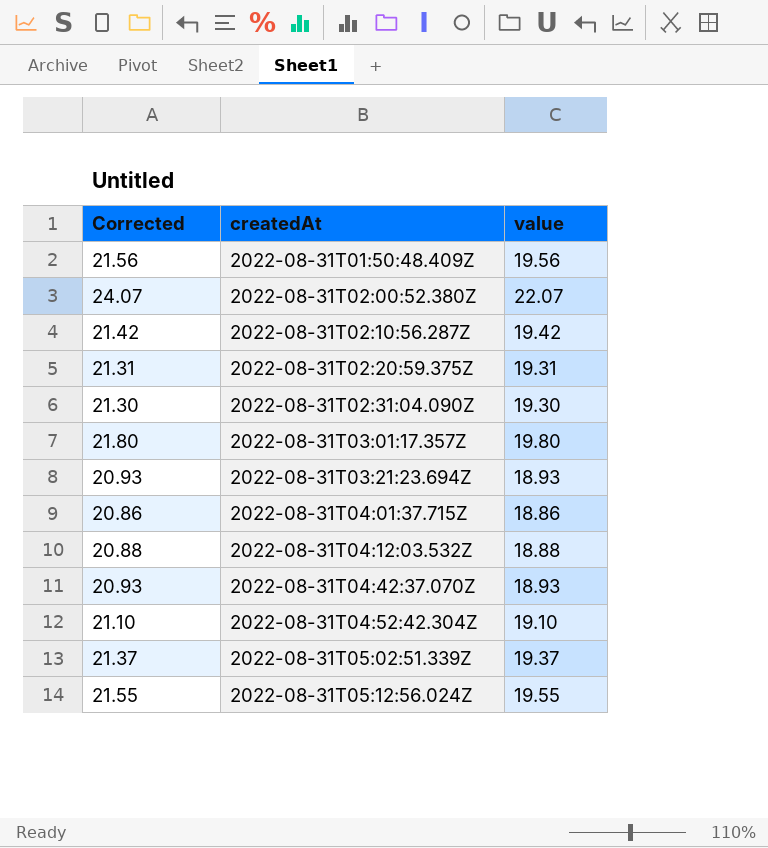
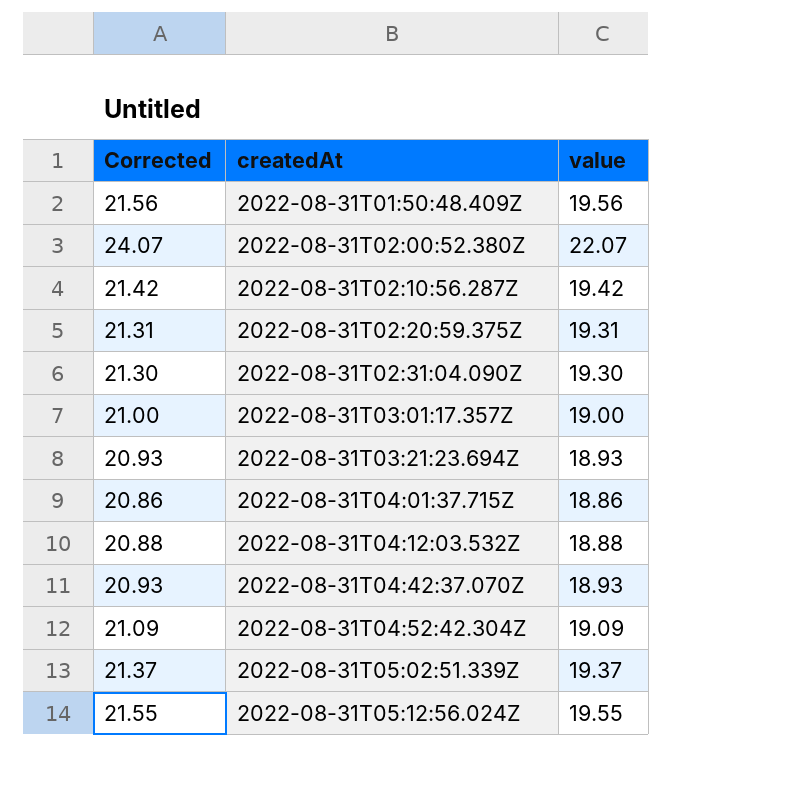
2022-08-31T03:01:17.357Z | Corrected: 21.80 -> 21.00
2022-08-31T03:01:17.357Z | value: 19.80 -> 19.00
2022-08-31T04:52:42.304Z | Corrected: 21.10 -> 21.09
2022-08-31T04:52:42.304Z | value: 19.10 -> 19.09

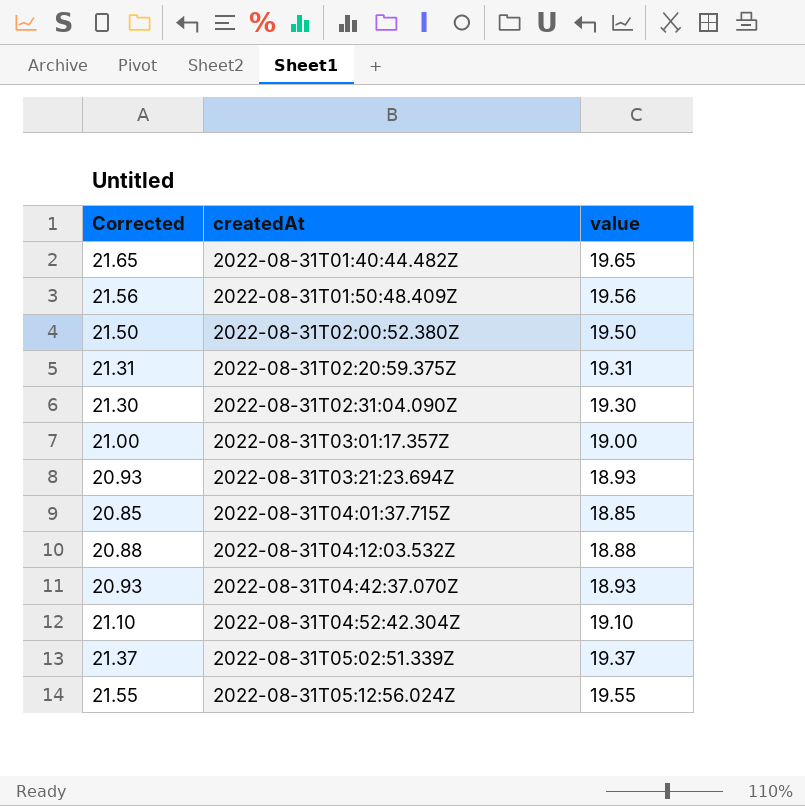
row 2022-08-31T02:10:56.287Z: 21.42 | 19.42 -> none
row 2022-08-31T01:40:44.482Z: none -> 21.65 | 19.65
2022-08-31T02:00:52.380Z | Corrected: 24.07 -> 21.50
2022-08-31T02:00:52.380Z | value: 22.07 -> 19.50
2022-08-31T04:01:37.715Z | Corrected: 20.86 -> 20.85
2022-08-31T04:01:37.715Z | value: 18.86 -> 18.85
2022-08-31T04:52:42.304Z | Corrected: 21.09 -> 21.10
2022-08-31T04:52:42.304Z | value: 19.09 -> 19.10

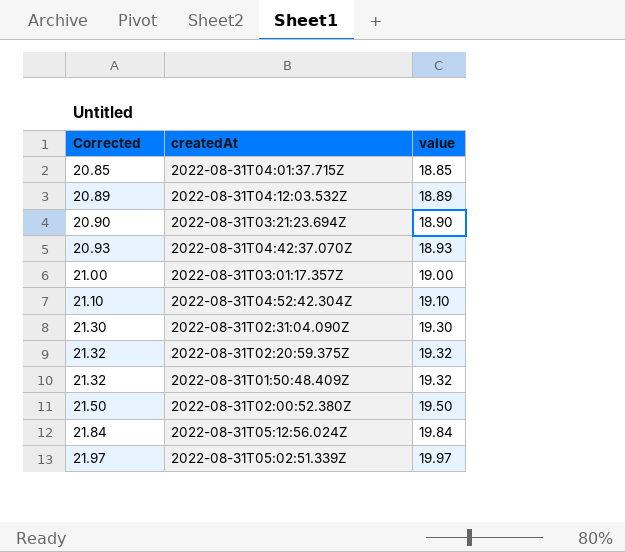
row order: createdAt ascending -> Corrected ascending
row 2022-08-31T01:40:44.482Z: 21.65 | 19.65 -> none
2022-08-31T04:12:03.532Z | Corrected: 20.88 -> 20.89
2022-08-31T04:12:03.532Z | value: 18.88 -> 18.89
2022-08-31T03:21:23.694Z | Corrected: 20.93 -> 20.90
2022-08-31T03:21:23.694Z | value: 18.93 -> 18.90
2022-08-31T02:20:59.375Z | Corrected: 21.31 -> 21.32
2022-08-31T02:20:59.375Z | value: 19.31 -> 19.32
2022-08-31T01:50:48.409Z | Corrected: 21.56 -> 21.32
2022-08-31T01:50:48.409Z | value: 19.56 -> 19.32
2022-08-31T05:12:56.024Z | Corrected: 21.55 -> 21.84
2022-08-31T05:12:56.024Z | value: 19.55 -> 19.84
2022-08-31T05:02:51.339Z | Corrected: 21.37 -> 21.97
2022-08-31T05:02:51.339Z | value: 19.37 -> 19.97

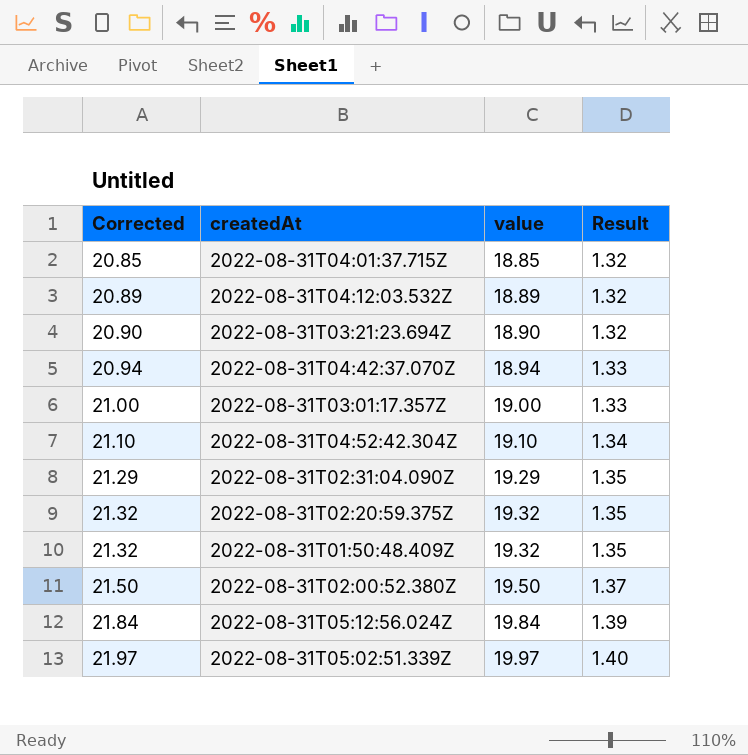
column Result | formula: none -> [value] * 0.07
2022-08-31T04:42:37.070Z | Corrected: 20.93 -> 20.94
2022-08-31T04:42:37.070Z | value: 18.93 -> 18.94
2022-08-31T02:31:04.090Z | Corrected: 21.30 -> 21.29
2022-08-31T02:31:04.090Z | value: 19.30 -> 19.29

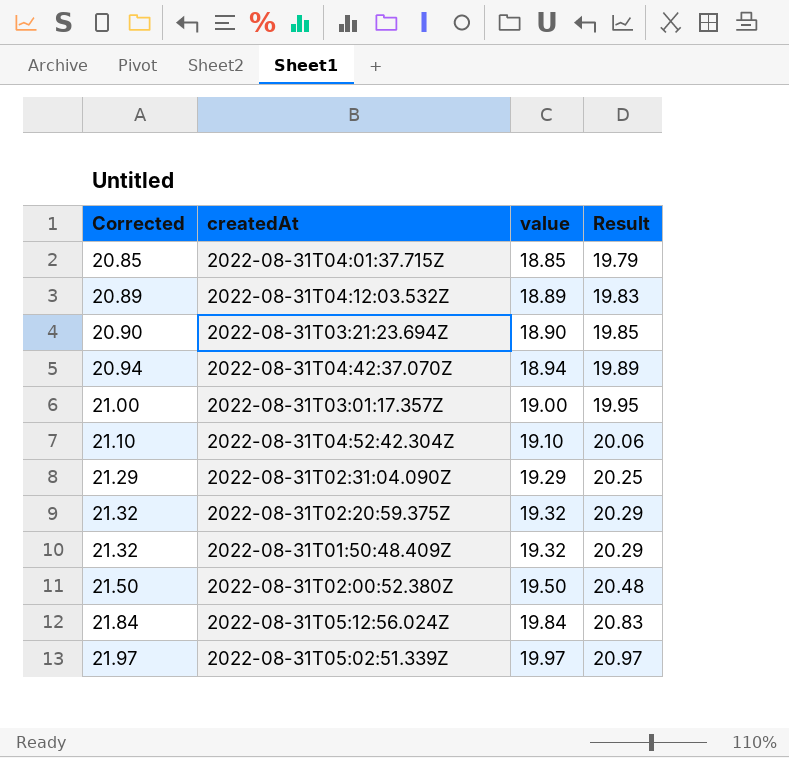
column Result | formula: [value] * 0.07 -> [value] * 1.05

